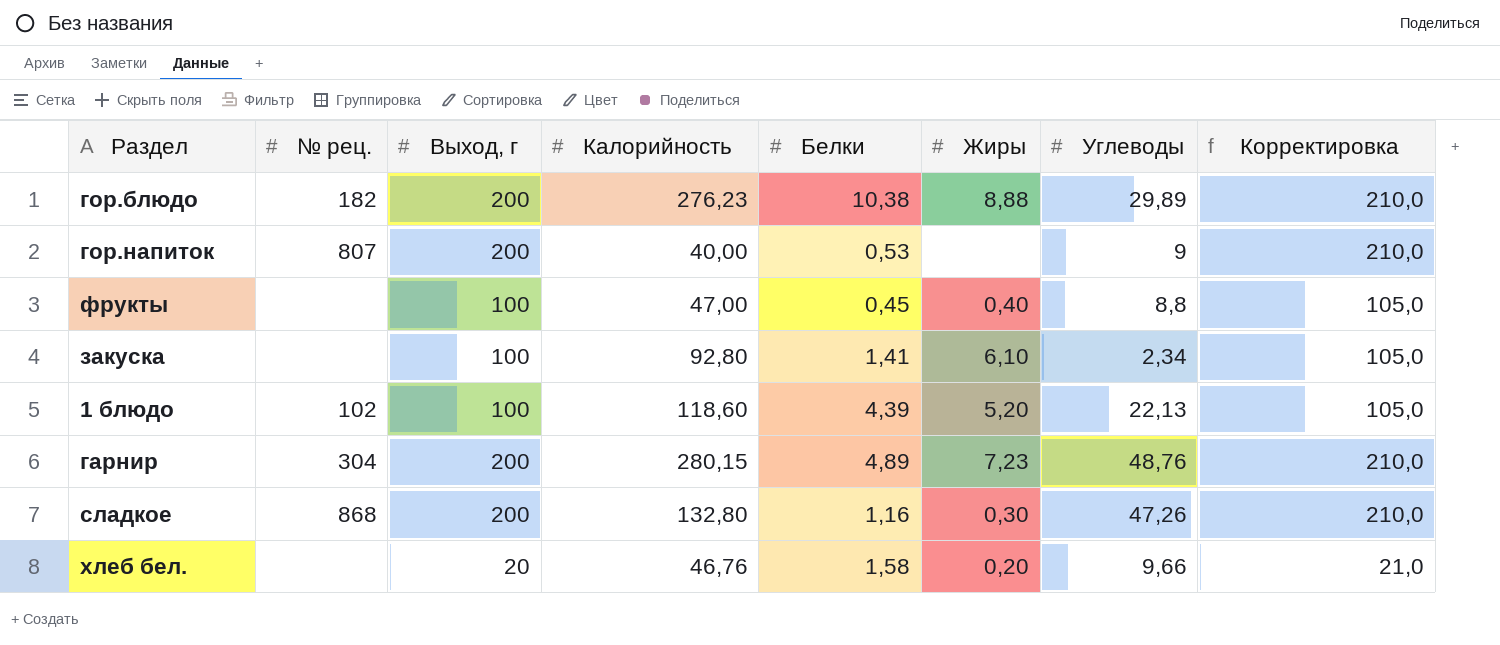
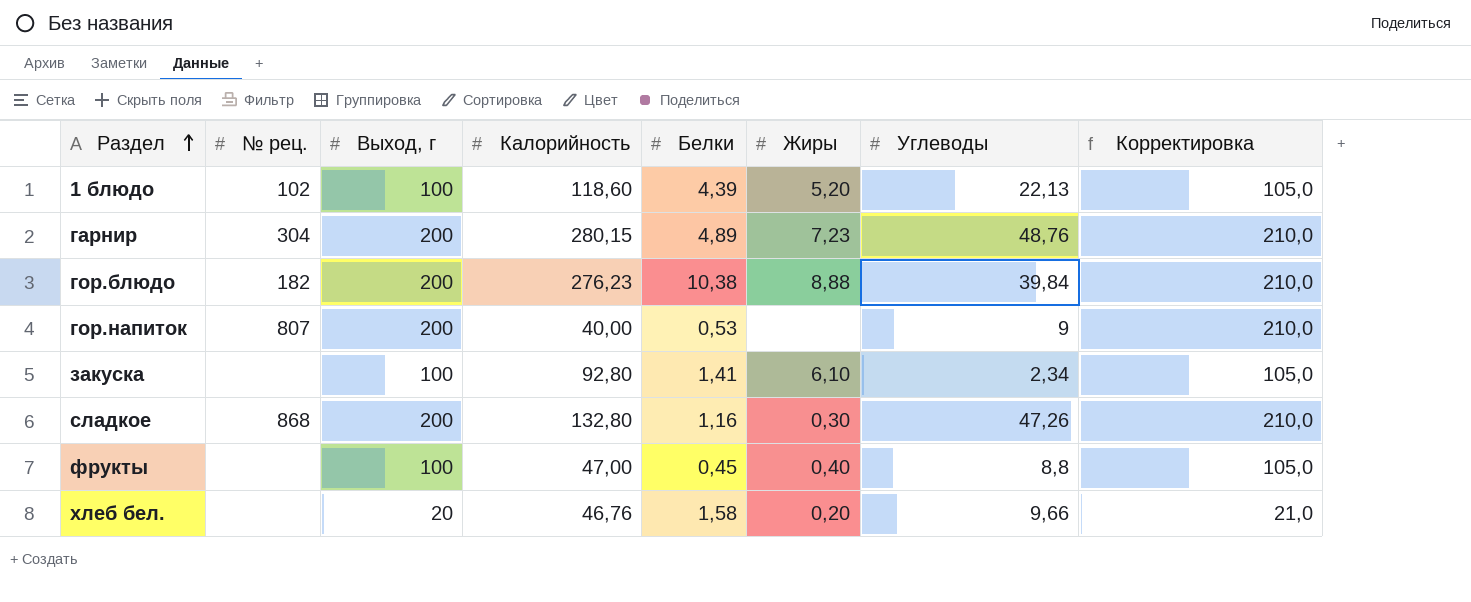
row order: none -> Раздел ascending
гор.блюдо | Углеводы: 29,89 -> 39,84

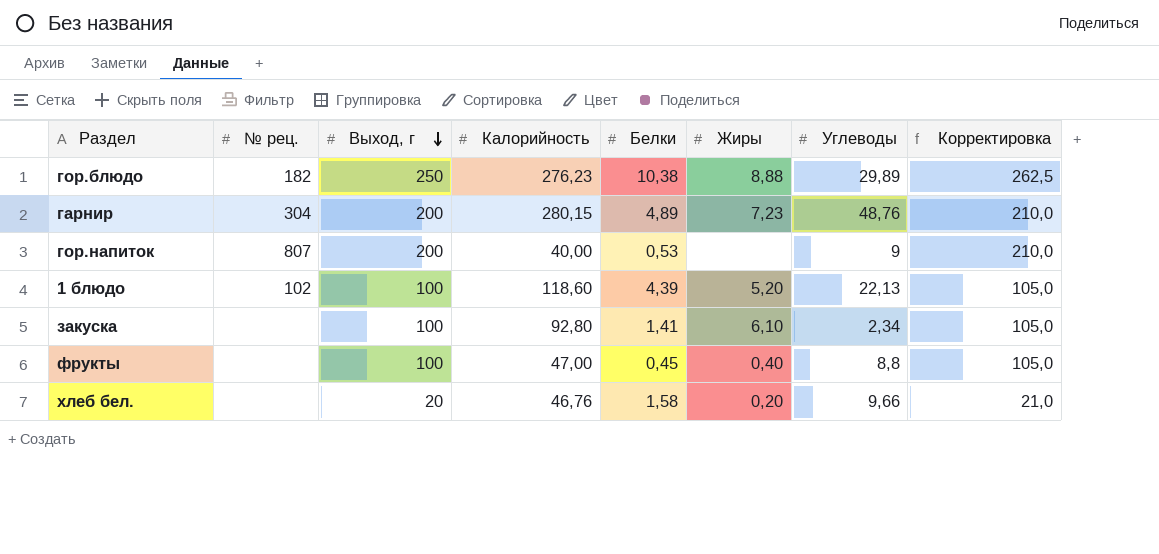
row order: Раздел ascending -> Выход, г descending
row сладкое: 868 | 200 | 132,80 | 1,16 | 0,30 | 47,26 | 210,0 -> none
гор.блюдо | Выход, г: 200 -> 250
гор.блюдо | Углеводы: 39,84 -> 29,89
гор.блюдо | Корректировка: 210,0 -> 262,5

